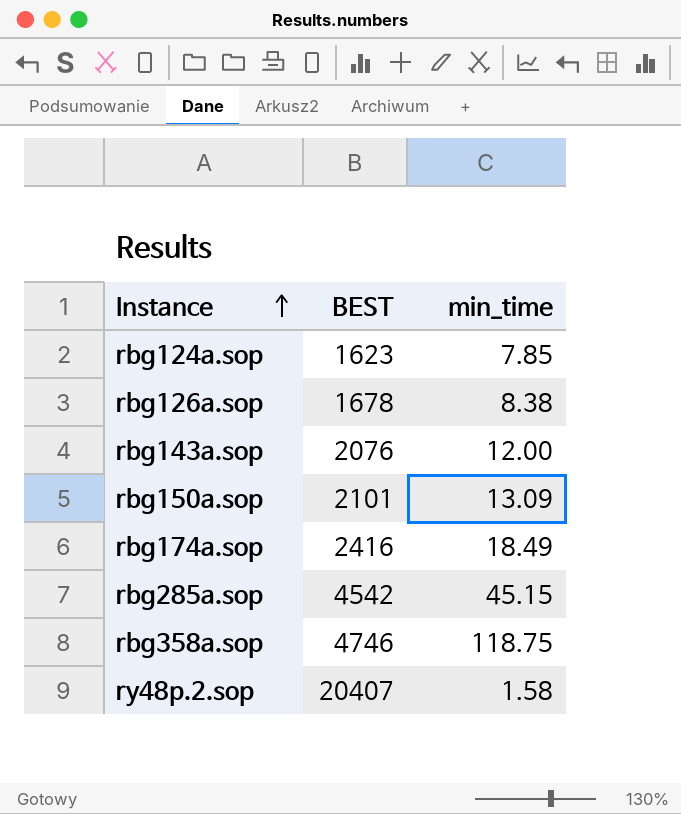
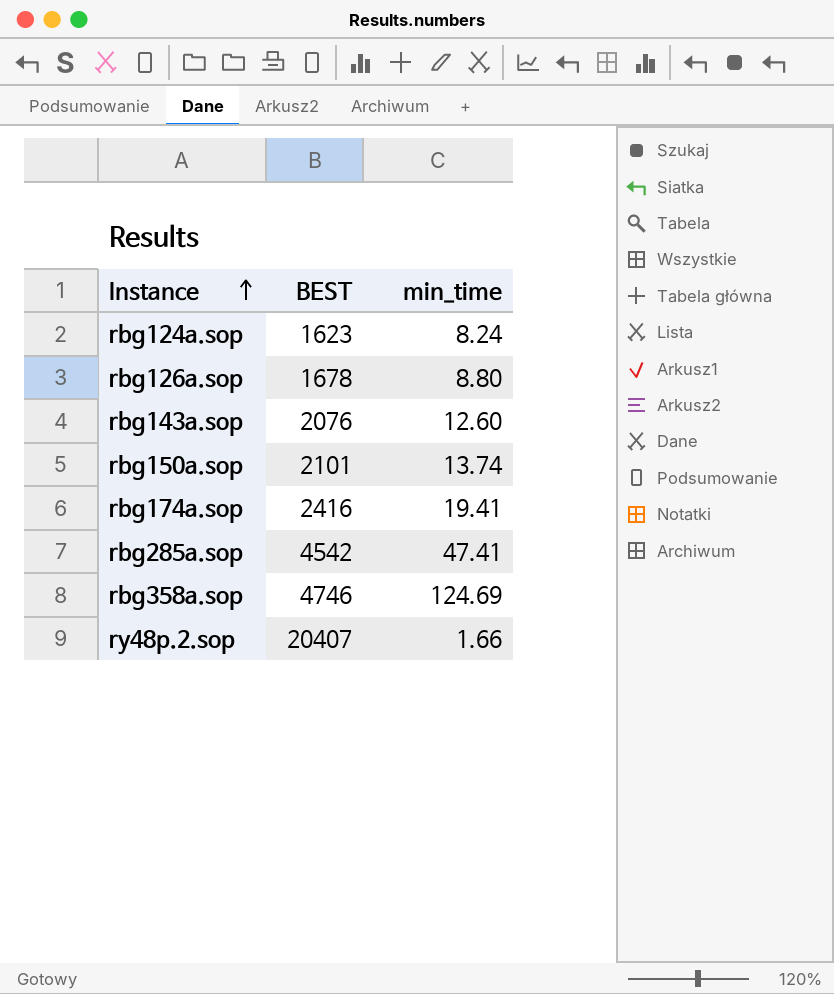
rbg124a.sop | min_time: 7.85 -> 8.24
rbg126a.sop | min_time: 8.38 -> 8.80
rbg143a.sop | min_time: 12.00 -> 12.60
rbg150a.sop | min_time: 13.09 -> 13.74
rbg174a.sop | min_time: 18.49 -> 19.41
rbg285a.sop | min_time: 45.15 -> 47.41
rbg358a.sop | min_time: 118.75 -> 124.69
ry48p.2.sop | min_time: 1.58 -> 1.66

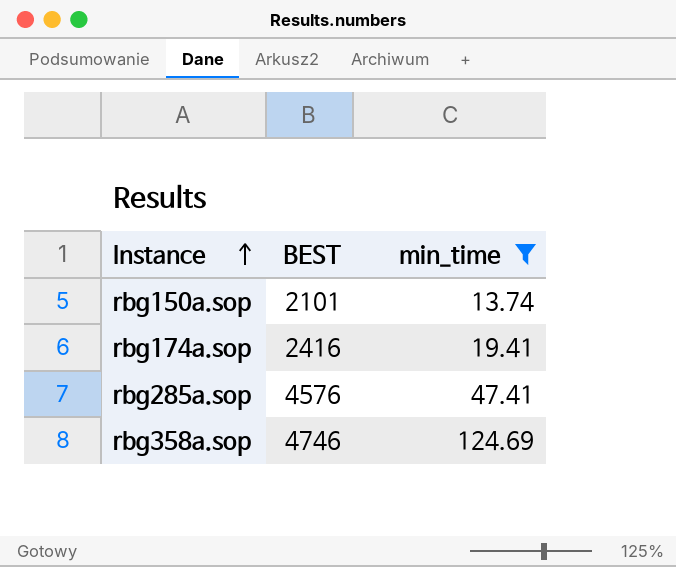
filter: none -> min_time >= 13.74
rbg285a.sop | BEST: 4542 -> 4576

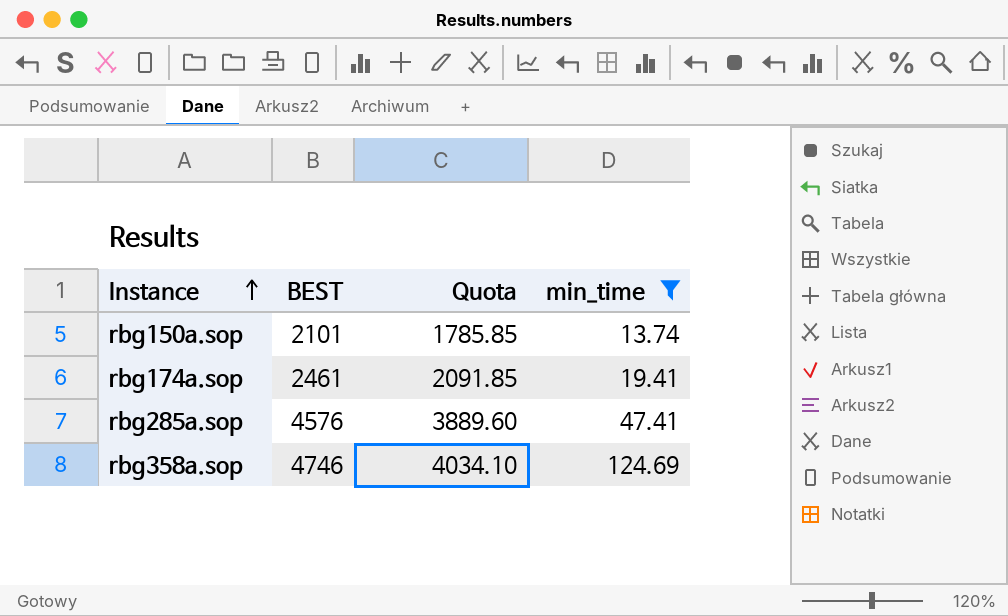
column Quota | formula: none -> [BEST] * 0.85
rbg174a.sop | BEST: 2416 -> 2461

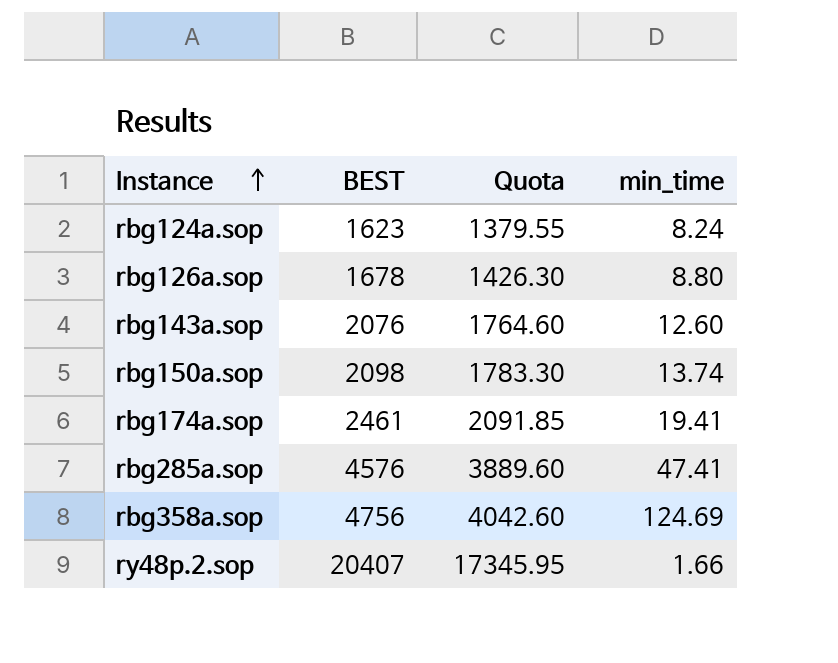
filter: min_time >= 13.74 -> none
rbg150a.sop | BEST: 2101 -> 2098
rbg150a.sop | Quota: 1785.85 -> 1783.30
rbg358a.sop | BEST: 4746 -> 4756
rbg358a.sop | Quota: 4034.10 -> 4042.60

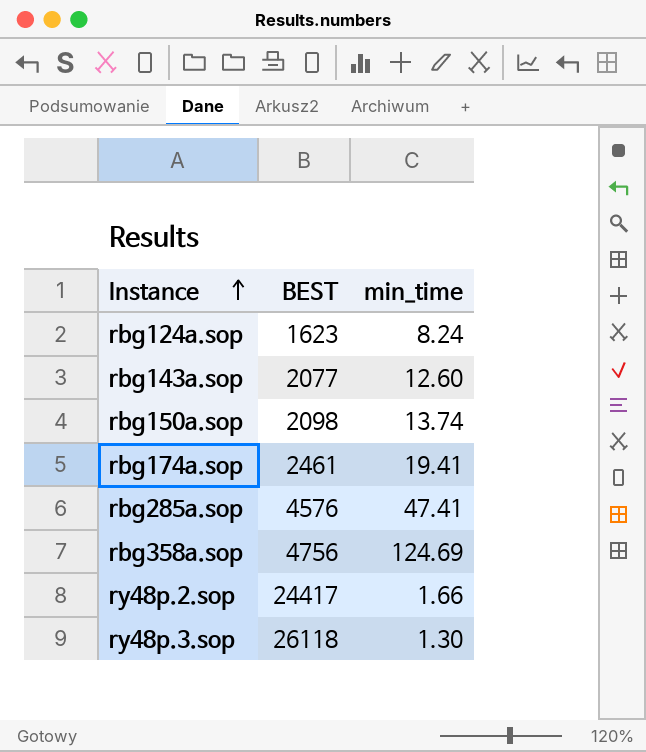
column Quota | formula: [BEST] * 0.85 -> none
row rbg126a.sop: 1678 | 1426.30 | 8.80 -> none
rbg143a.sop | BEST: 2076 -> 2077
ry48p.2.sop | BEST: 20407 -> 24417
row ry48p.3.sop: none -> 26118 | 1.30

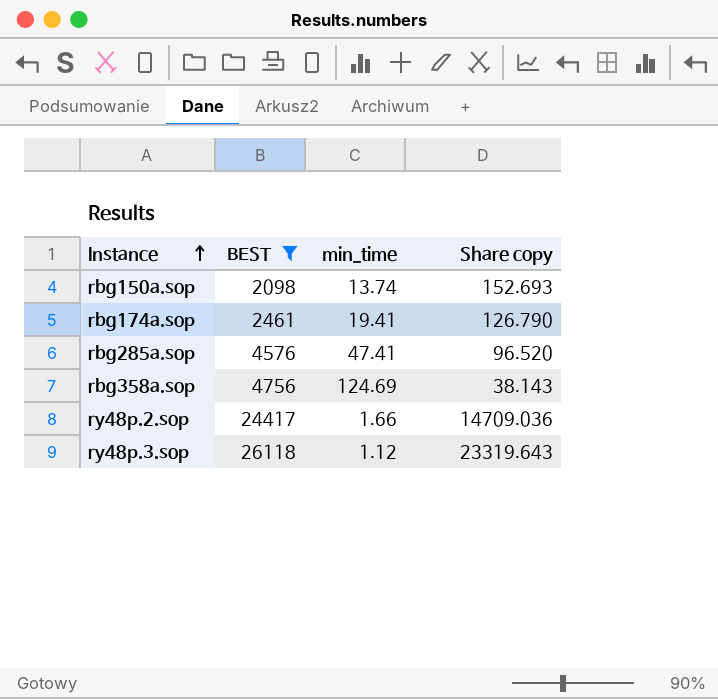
filter: none -> BEST >= 2098
column Share copy | formula: none -> [BEST] / [min_time]
ry48p.3.sop | min_time: 1.30 -> 1.12

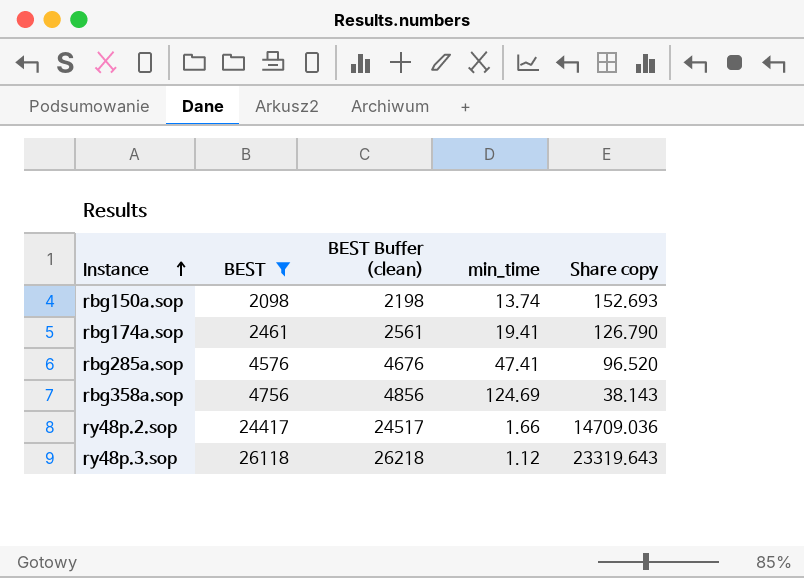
column BEST Buffer (clean) | formula: none -> [BEST] + 100

